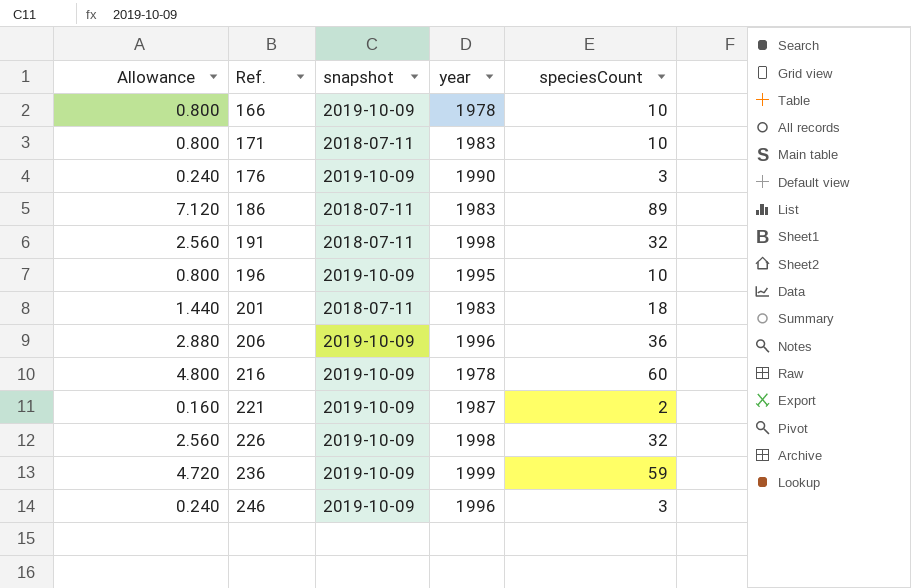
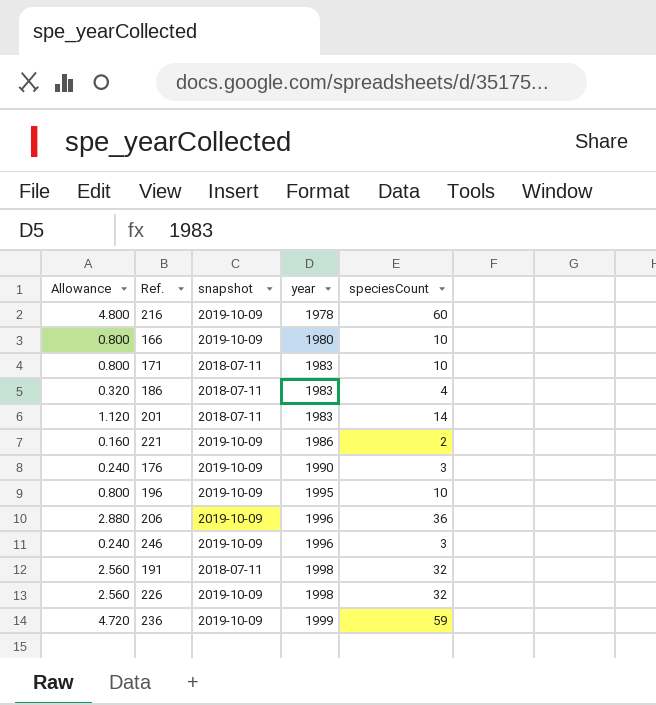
row order: Ref. ascending -> year ascending
166 | year: 1978 -> 1980
186 | Allowance: 7.120 -> 0.320
186 | speciesCount: 89 -> 4
201 | Allowance: 1.440 -> 1.120
201 | speciesCount: 18 -> 14
221 | year: 1987 -> 1986

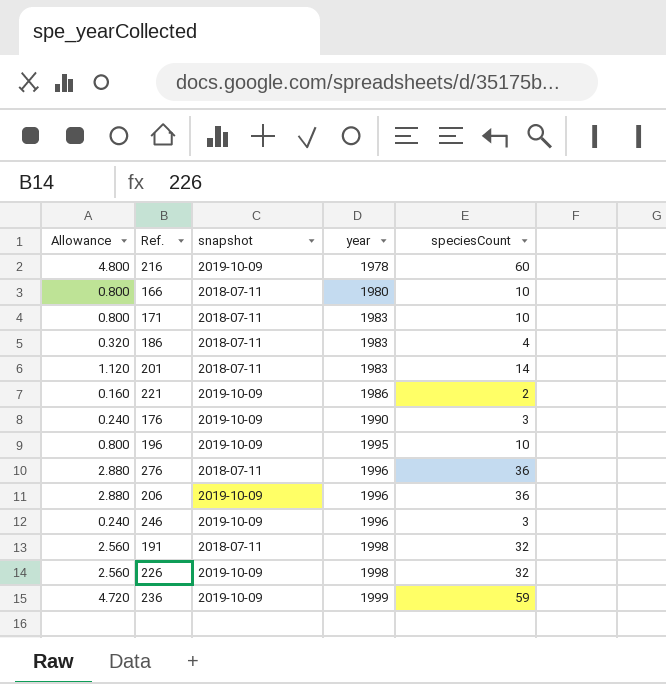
166 | snapshot: 2019-10-09 -> 2018-07-11
row 276: none -> 2.880 | 2018-07-11 | 1996 | 36

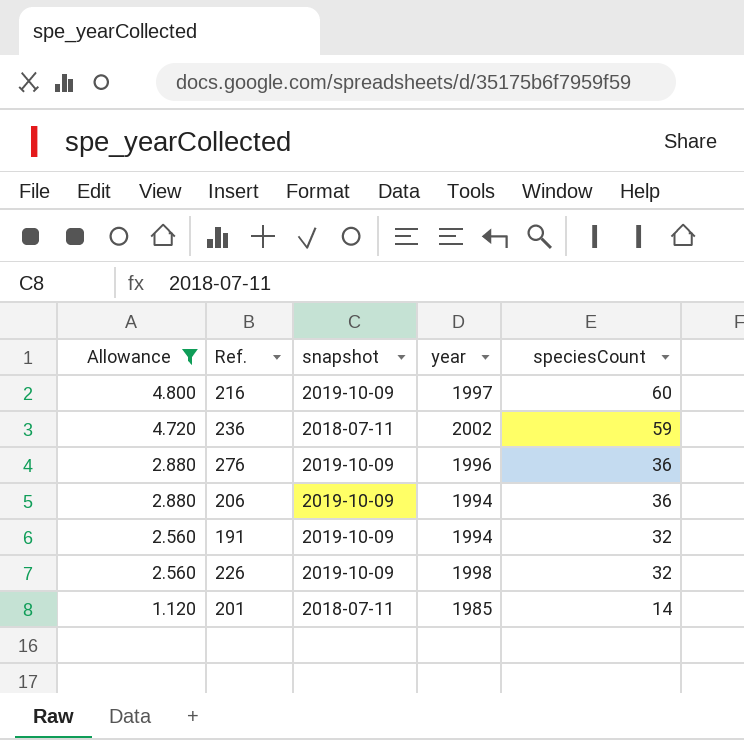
filter: none -> Allowance >= 1.120
row order: year ascending -> Allowance descending
216 | year: 1978 -> 1997
236 | snapshot: 2019-10-09 -> 2018-07-11
236 | year: 1999 -> 2002
276 | snapshot: 2018-07-11 -> 2019-10-09
206 | year: 1996 -> 1994
191 | snapshot: 2018-07-11 -> 2019-10-09
191 | year: 1998 -> 1994
201 | year: 1983 -> 1985

